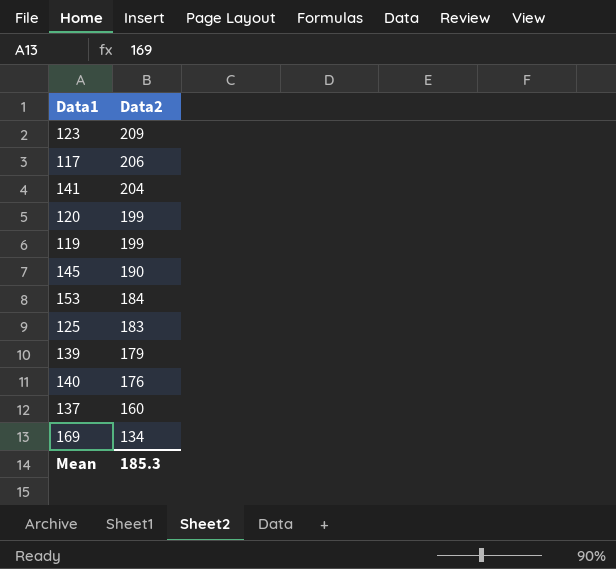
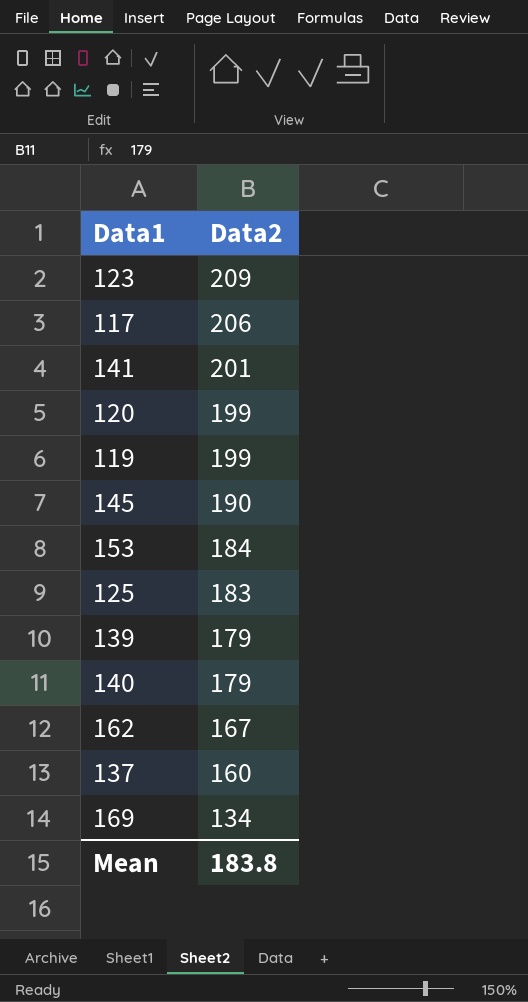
141 | Data2: 204 -> 201
140 | Data2: 176 -> 179
row 162: none -> 167
Mean | Data2: 185.3 -> 183.8

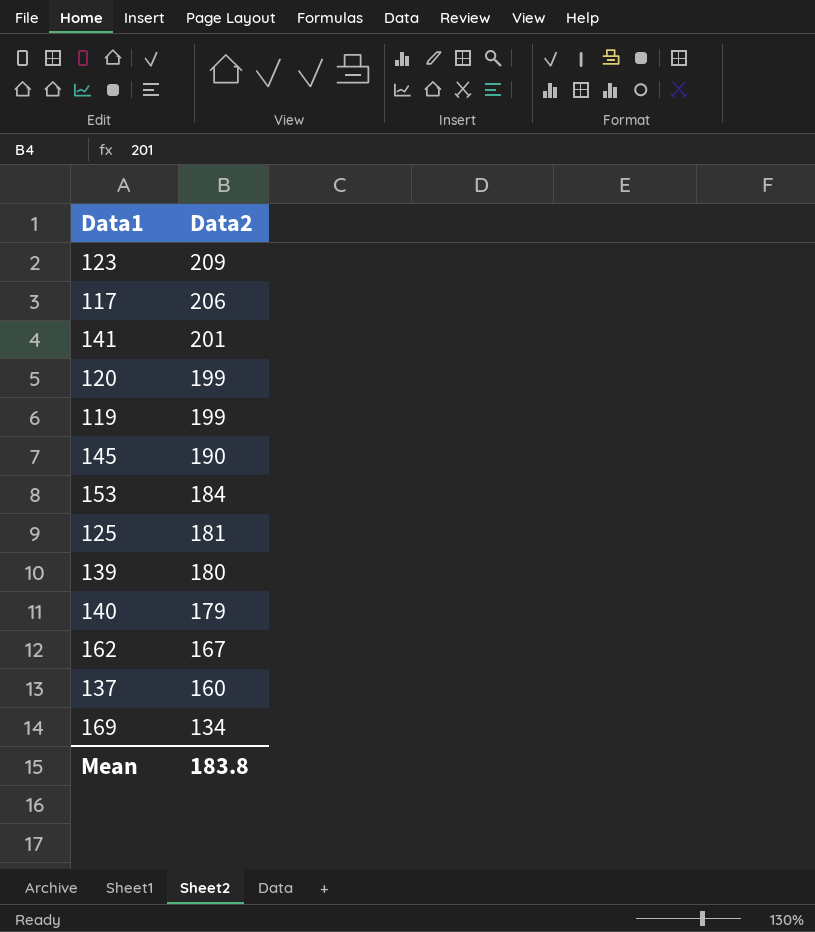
125 | Data2: 183 -> 181
139 | Data2: 179 -> 180

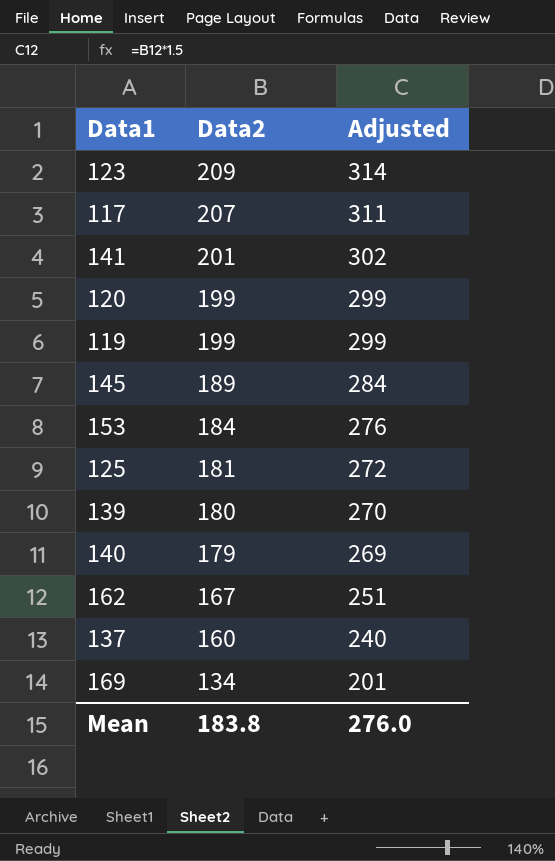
column Adjusted | formula: none -> [Data2] * 1.5
117 | Data2: 206 -> 207
145 | Data2: 190 -> 189

